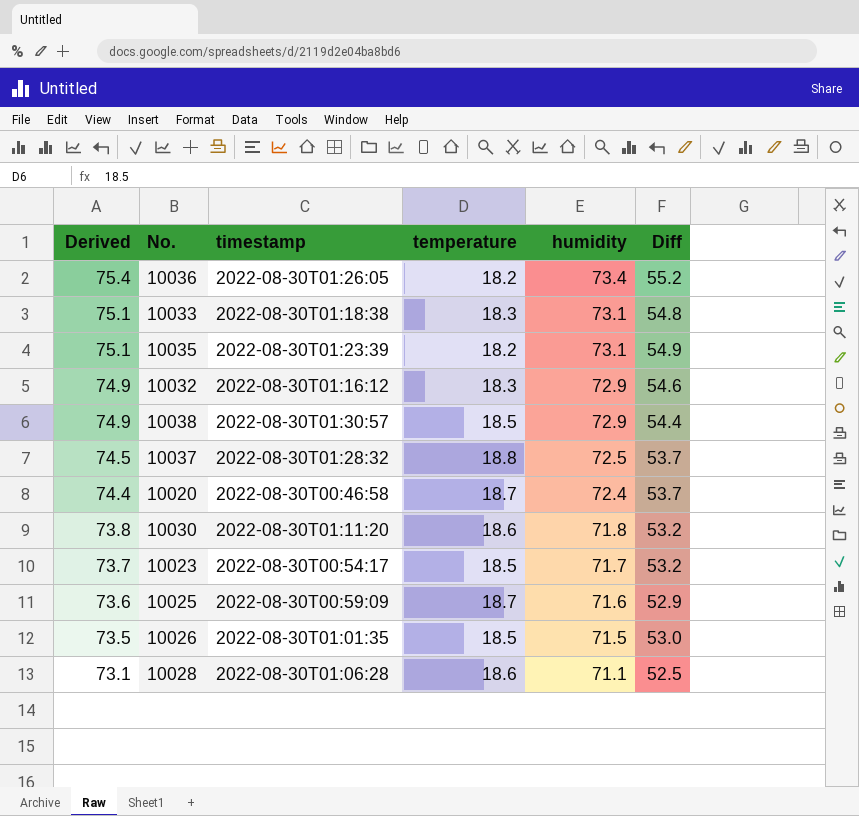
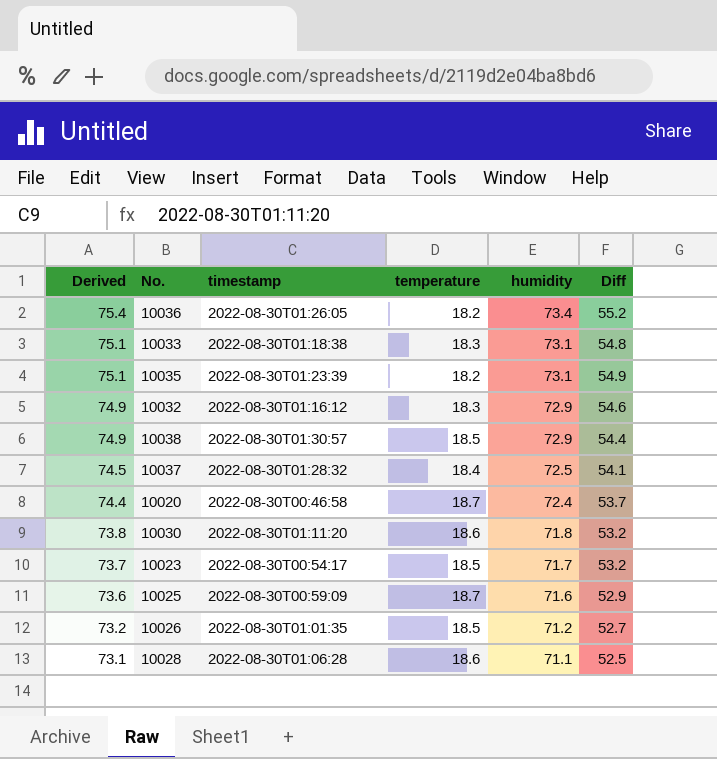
10037 | temperature: 18.8 -> 18.4
10037 | Diff: 53.7 -> 54.1
10026 | Derived: 73.5 -> 73.2
10026 | humidity: 71.5 -> 71.2
10026 | Diff: 53.0 -> 52.7

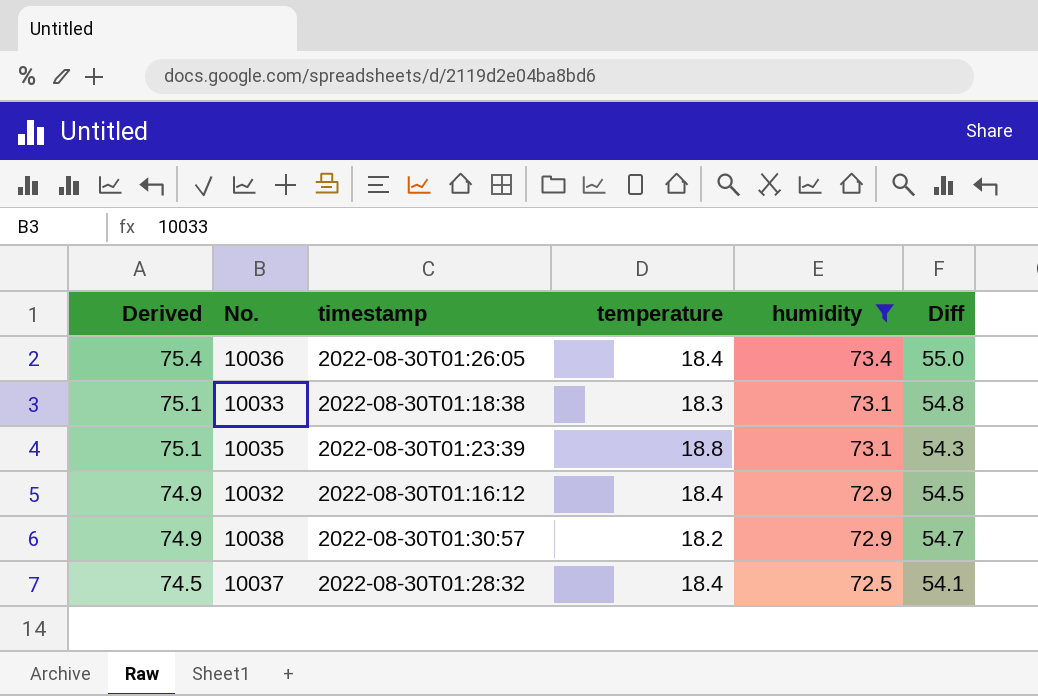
filter: none -> humidity >= 72.5
10036 | temperature: 18.2 -> 18.4
10036 | Diff: 55.2 -> 55.0
10035 | temperature: 18.2 -> 18.8
10035 | Diff: 54.9 -> 54.3
10032 | temperature: 18.3 -> 18.4
10032 | Diff: 54.6 -> 54.5
10038 | temperature: 18.5 -> 18.2
10038 | Diff: 54.4 -> 54.7

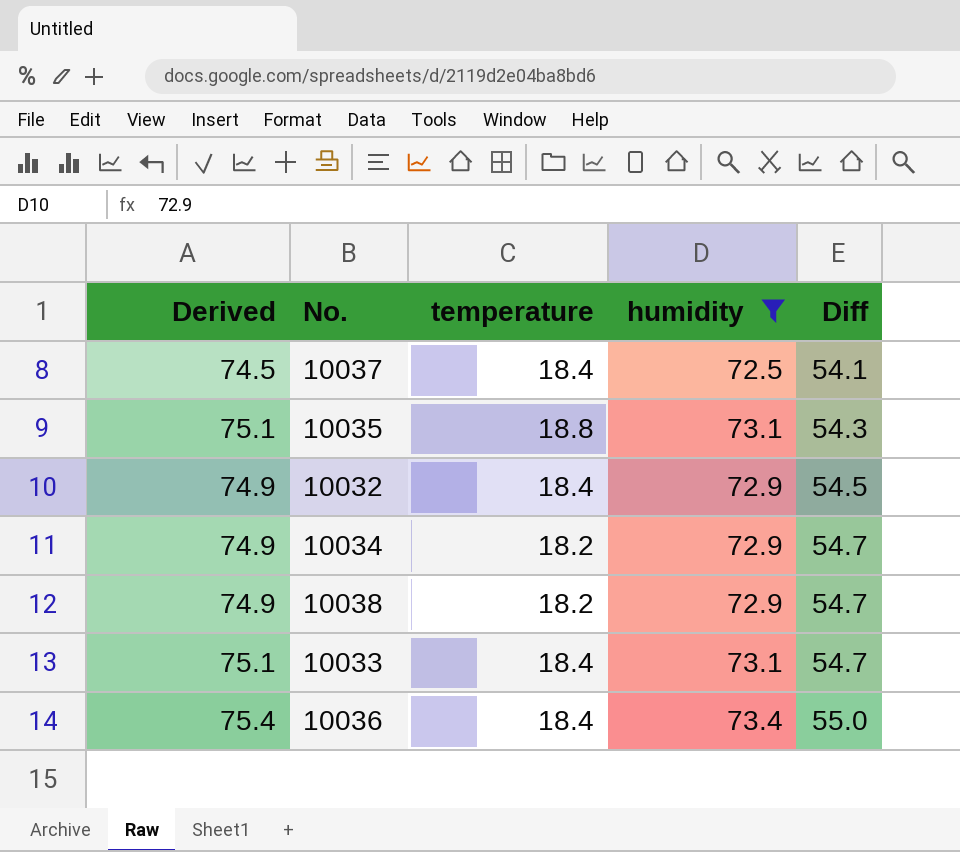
row order: Derived descending -> Diff ascending
column timestamp | position: 3 -> none
row 10034: none -> 74.9 | 18.2 | 72.9 | 54.7
10033 | temperature: 18.3 -> 18.4
10033 | Diff: 54.8 -> 54.7

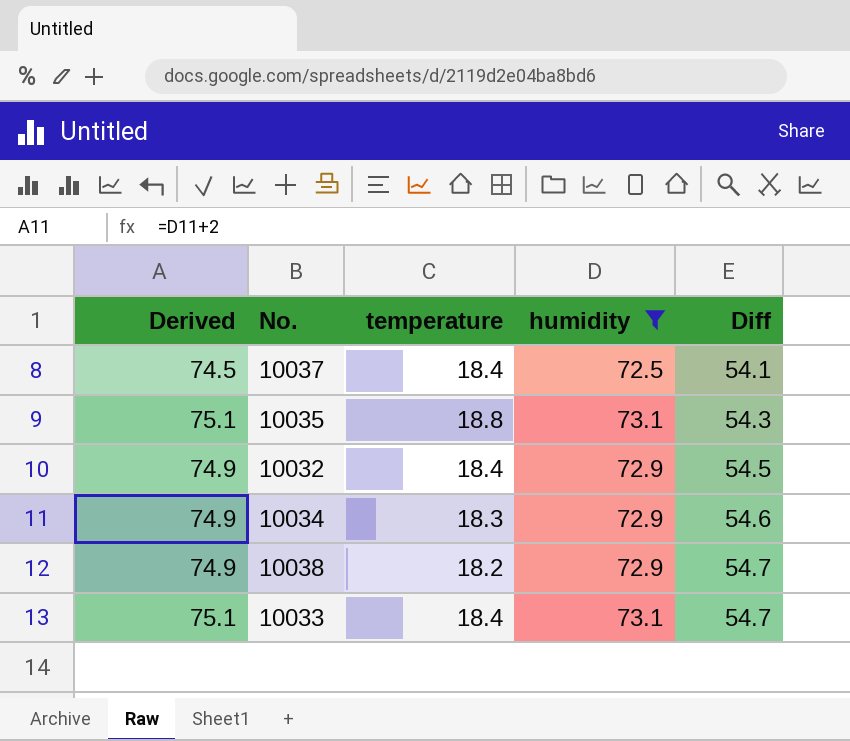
row 10036: 75.4 | 18.4 | 73.4 | 55.0 -> none
10034 | temperature: 18.2 -> 18.3
10034 | Diff: 54.7 -> 54.6

